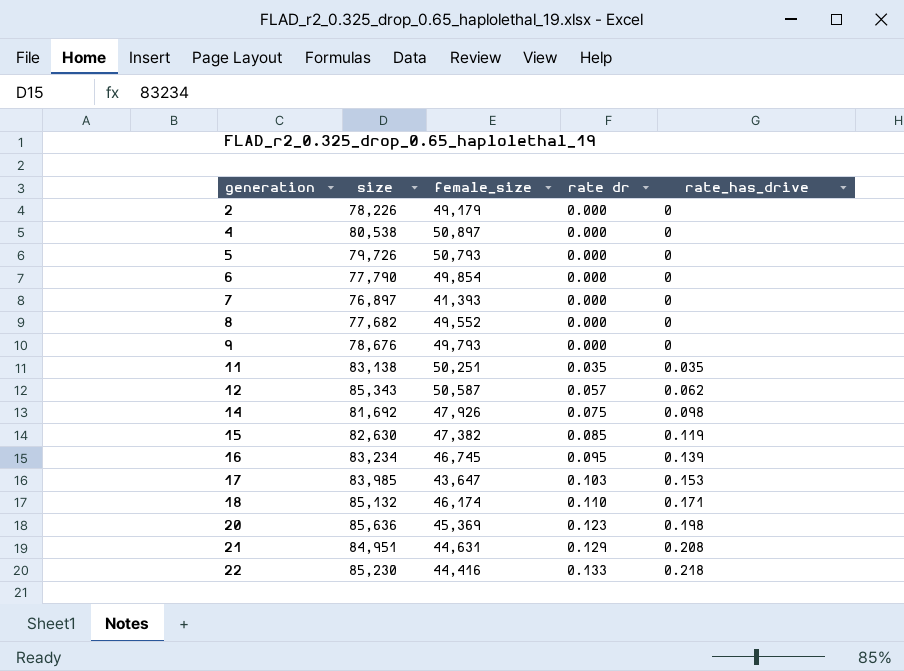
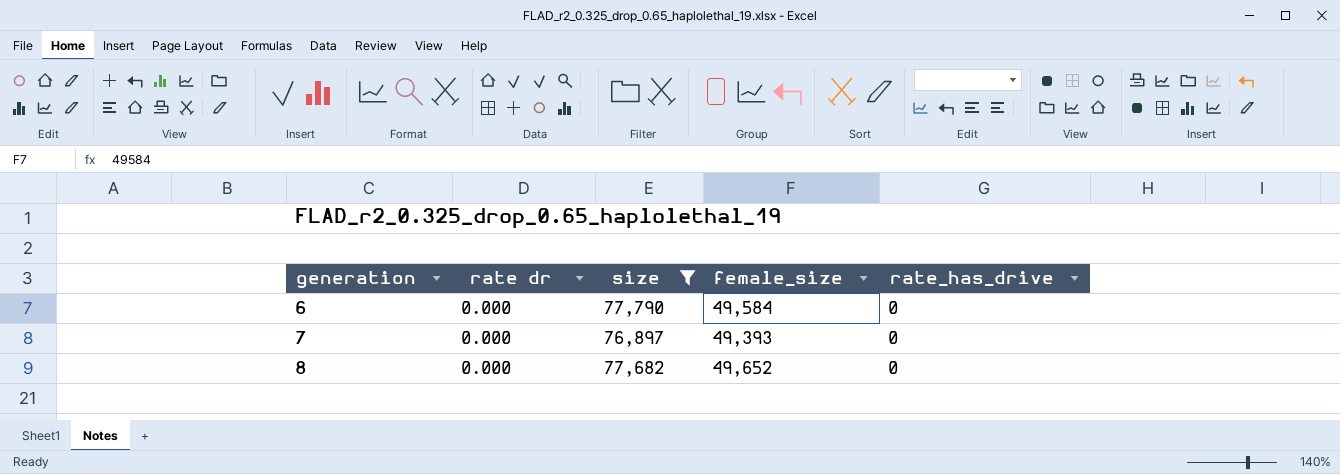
filter: none -> size <= 77,790
column rate dr | position: 4 -> 2
6 | female_size: 49,854 -> 49,584
7 | female_size: 41,393 -> 49,393
8 | female_size: 49,552 -> 49,652

